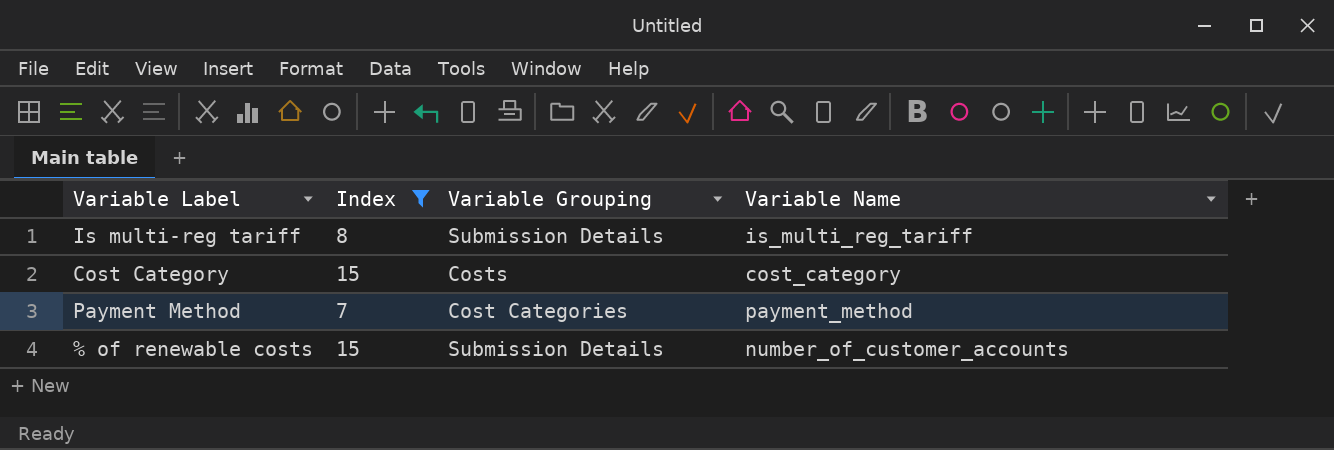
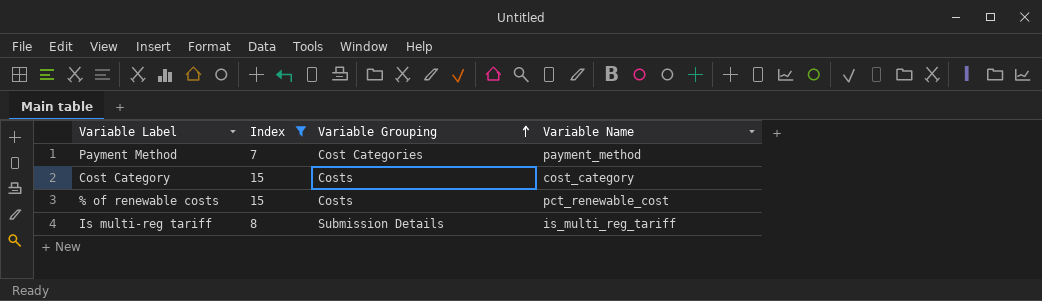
row order: none -> Variable Grouping ascending
% of renewable costs | Variable Grouping: Submission Details -> Costs
% of renewable costs | Variable Name: number_of_customer_accounts -> pct_renewable_cost

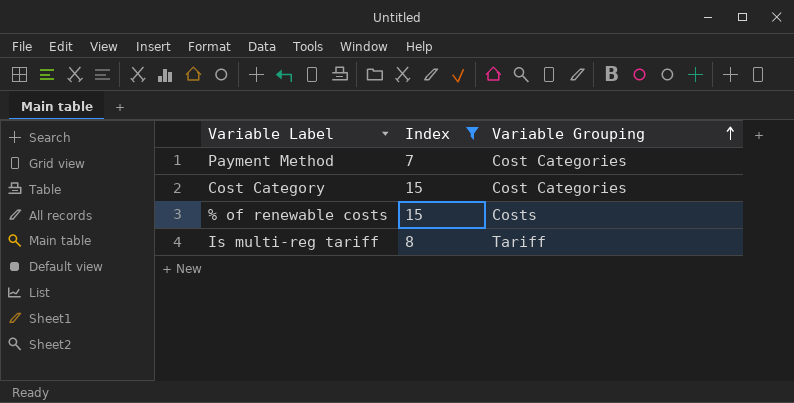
column Variable Name | position: 4 -> none
Cost Category | Variable Grouping: Costs -> Cost Categories
Is multi-reg tariff | Variable Grouping: Submission Details -> Tariff

